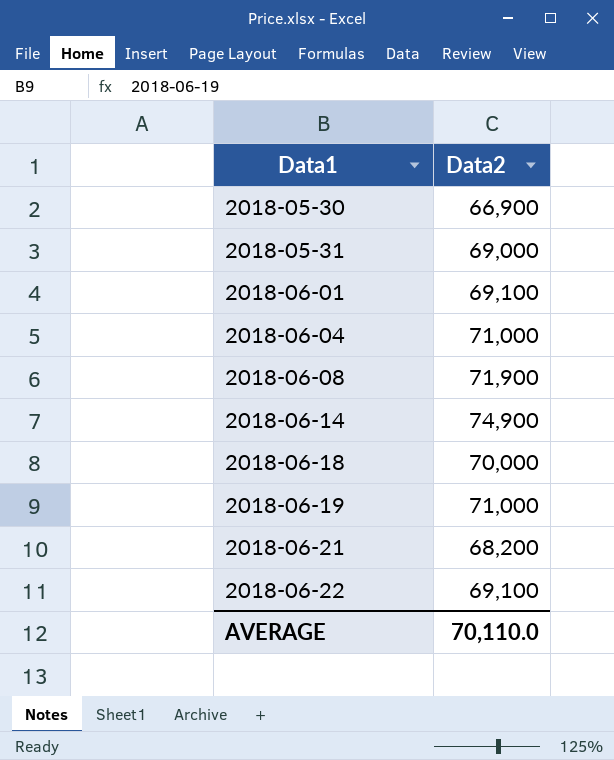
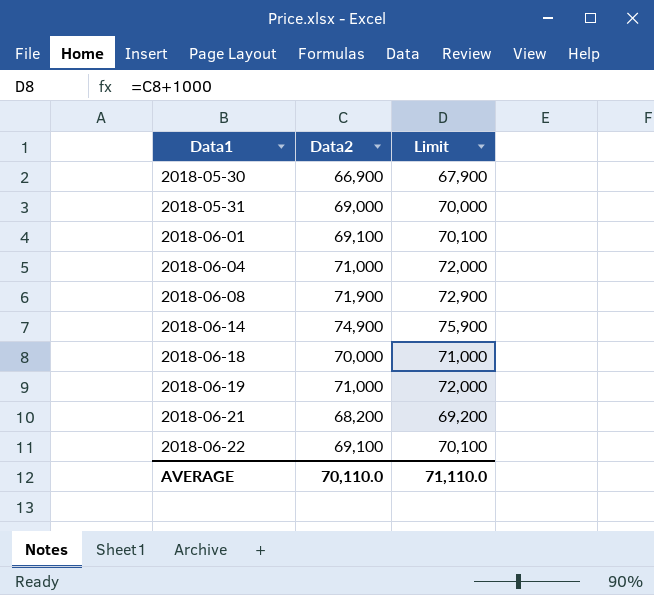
column Limit | formula: none -> [Data2] + 1000

